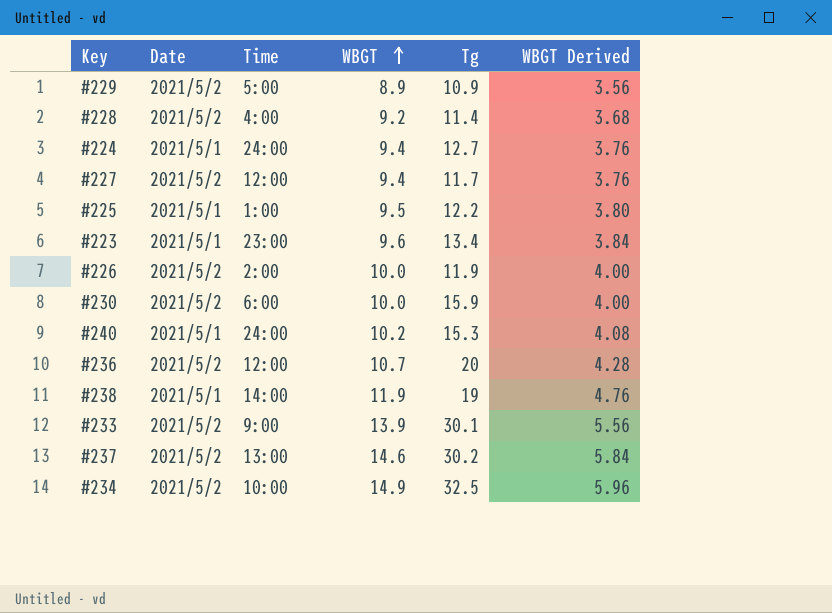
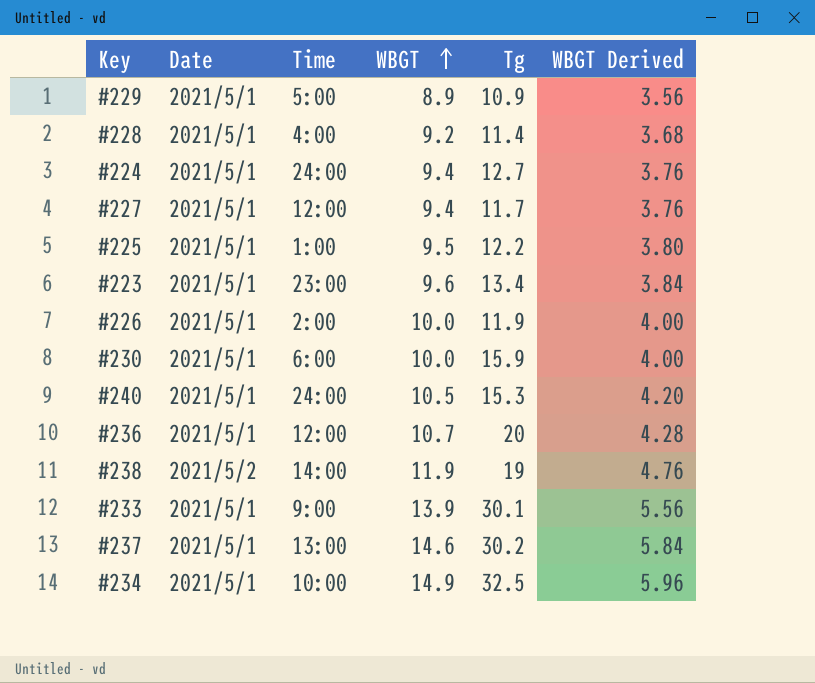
#229 | Date: 2021/5/2 -> 2021/5/1
#228 | Date: 2021/5/2 -> 2021/5/1
#227 | Date: 2021/5/2 -> 2021/5/1
#226 | Date: 2021/5/2 -> 2021/5/1
#230 | Date: 2021/5/2 -> 2021/5/1
#240 | WBGT: 10.2 -> 10.5
#240 | WBGT Derived: 4.08 -> 4.20
#236 | Date: 2021/5/2 -> 2021/5/1
#238 | Date: 2021/5/1 -> 2021/5/2
#233 | Date: 2021/5/2 -> 2021/5/1
#237 | Date: 2021/5/2 -> 2021/5/1
#234 | Date: 2021/5/2 -> 2021/5/1

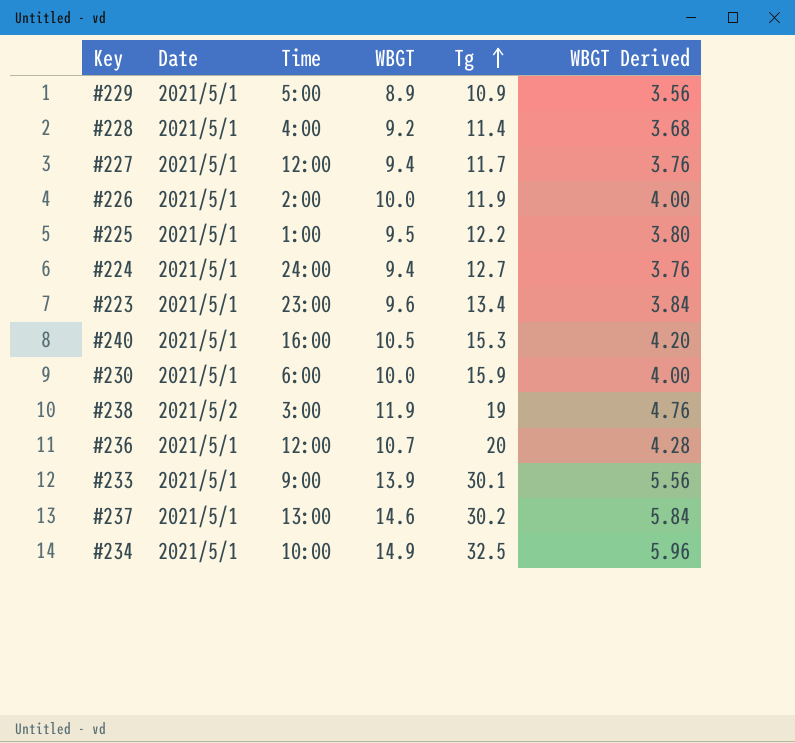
row order: WBGT ascending -> Tg ascending
#240 | Time: 24:00 -> 16:00
#238 | Time: 14:00 -> 3:00

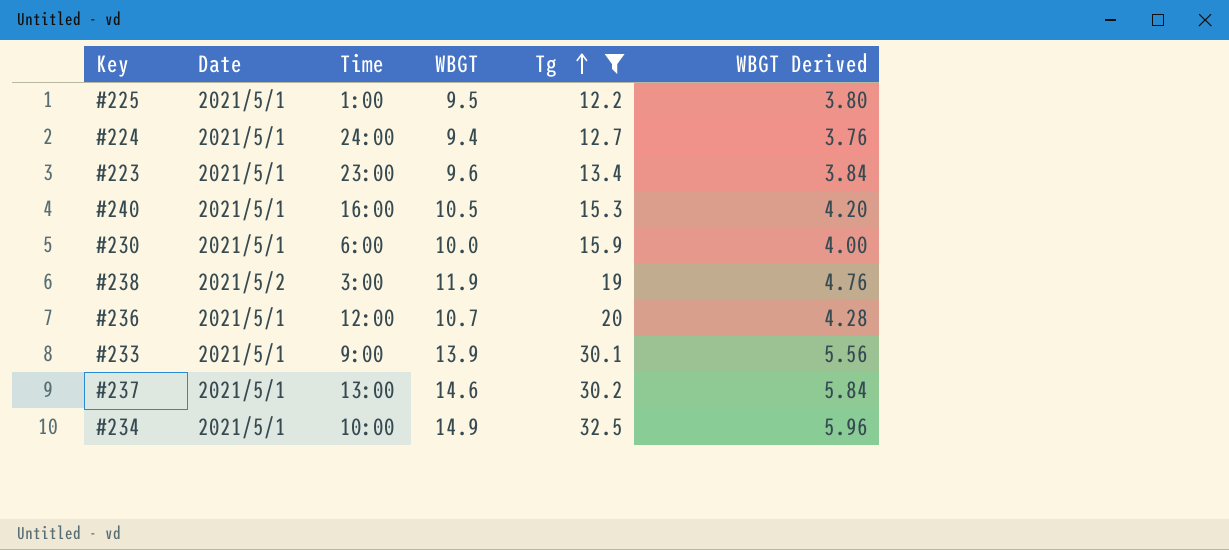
filter: none -> Tg >= 12.2

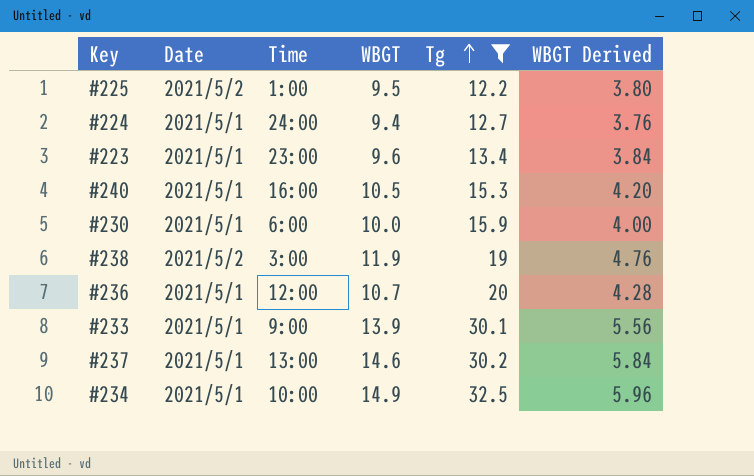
#225 | Date: 2021/5/1 -> 2021/5/2

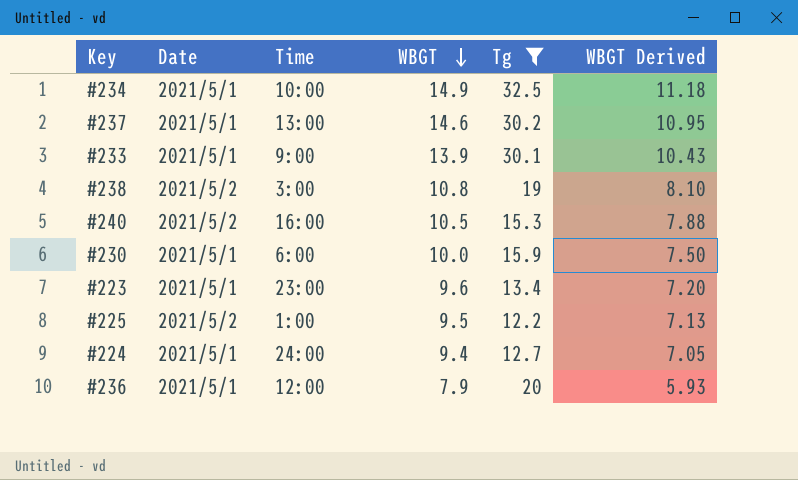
row order: Tg ascending -> WBGT descending
column WBGT Derived | formula: [WBGT] * 0.4 -> [WBGT] * 0.75
#238 | WBGT: 11.9 -> 10.8
#240 | Date: 2021/5/1 -> 2021/5/2
#236 | WBGT: 10.7 -> 7.9

